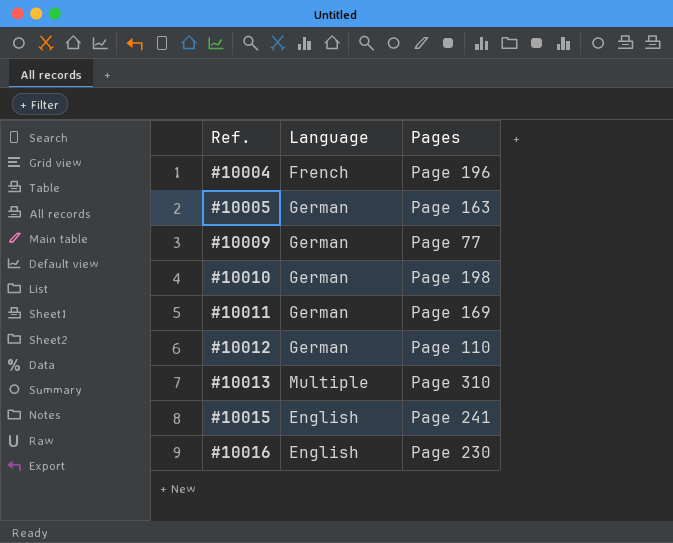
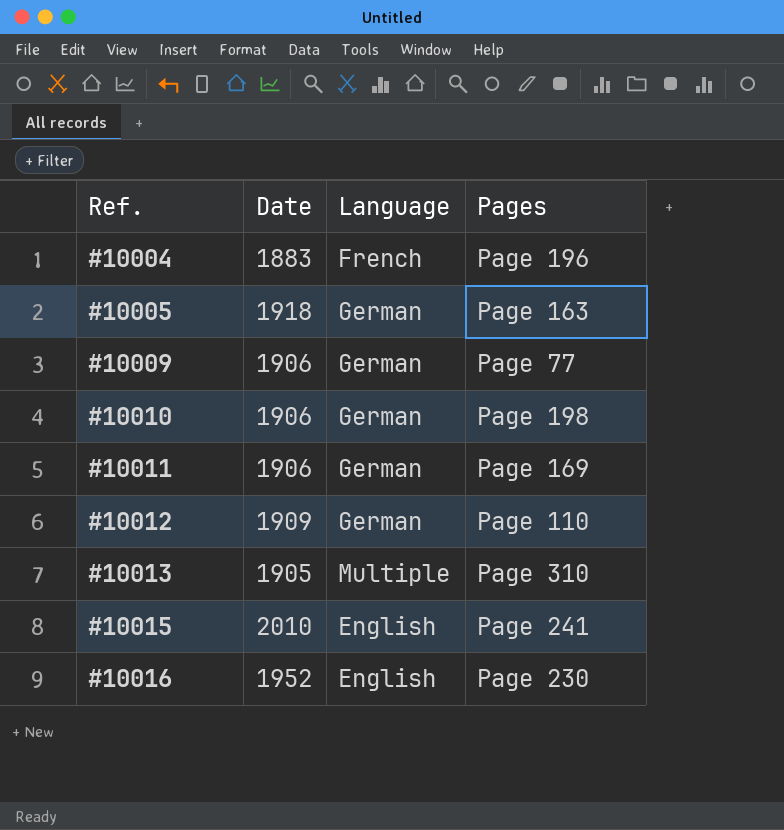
column Date | position: none -> 2

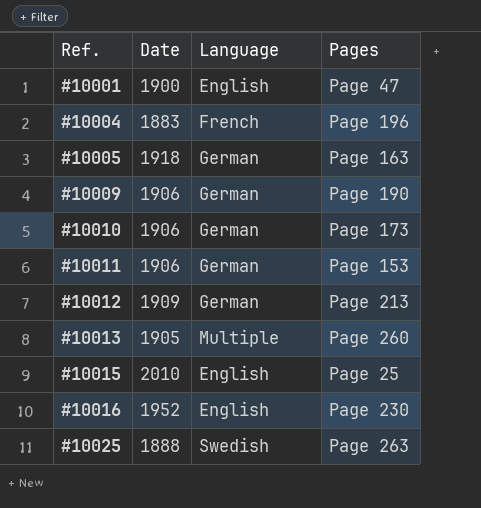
row #10001: none -> 1900 | English | Page 47
#10009 | Pages: Page 77 -> Page 190
#10010 | Pages: Page 198 -> Page 173
#10011 | Pages: Page 169 -> Page 153
#10012 | Pages: Page 110 -> Page 213
#10013 | Pages: Page 310 -> Page 260
#10015 | Pages: Page 241 -> Page 25
row #10025: none -> 1888 | Swedish | Page 263

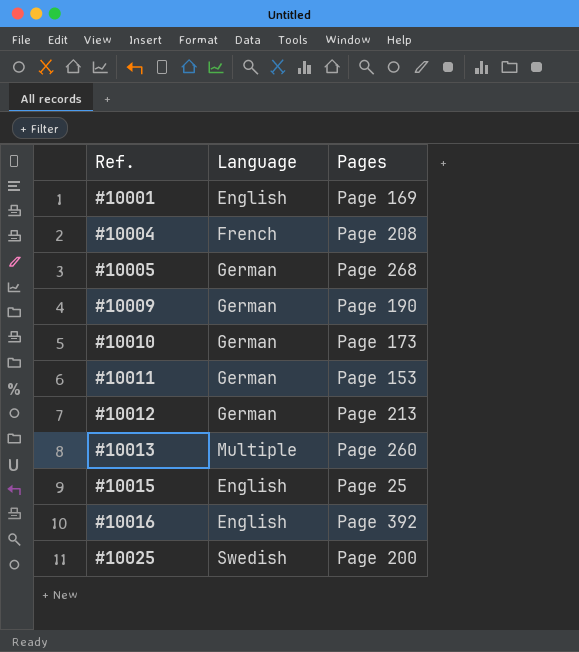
column Date | position: 2 -> none
#10001 | Pages: Page 47 -> Page 169
#10004 | Pages: Page 196 -> Page 208
#10005 | Pages: Page 163 -> Page 268
#10016 | Pages: Page 230 -> Page 392
#10025 | Pages: Page 263 -> Page 200

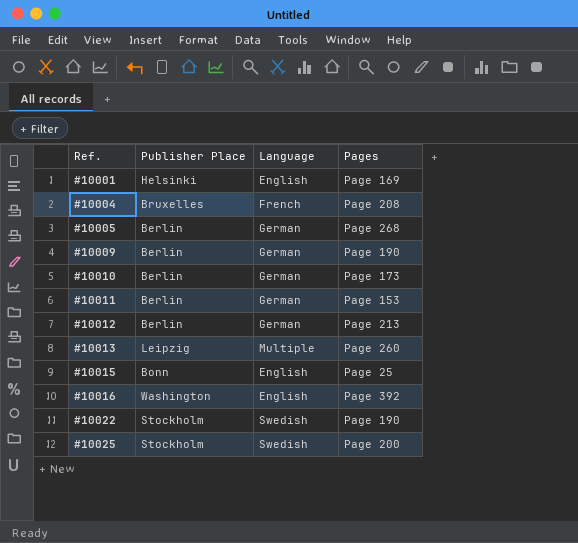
column Publisher Place | position: none -> 2
row #10022: none -> Stockholm | Swedish | Page 190

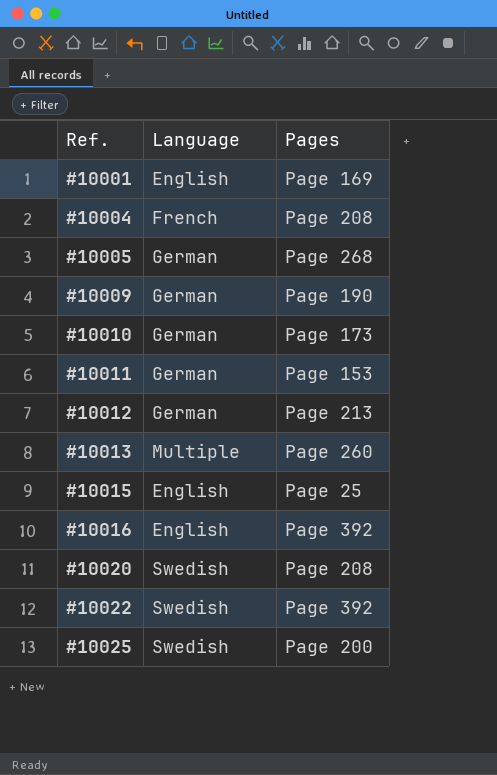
column Publisher Place | position: 2 -> none
row #10020: none -> Swedish | Page 208
#10022 | Pages: Page 190 -> Page 392

